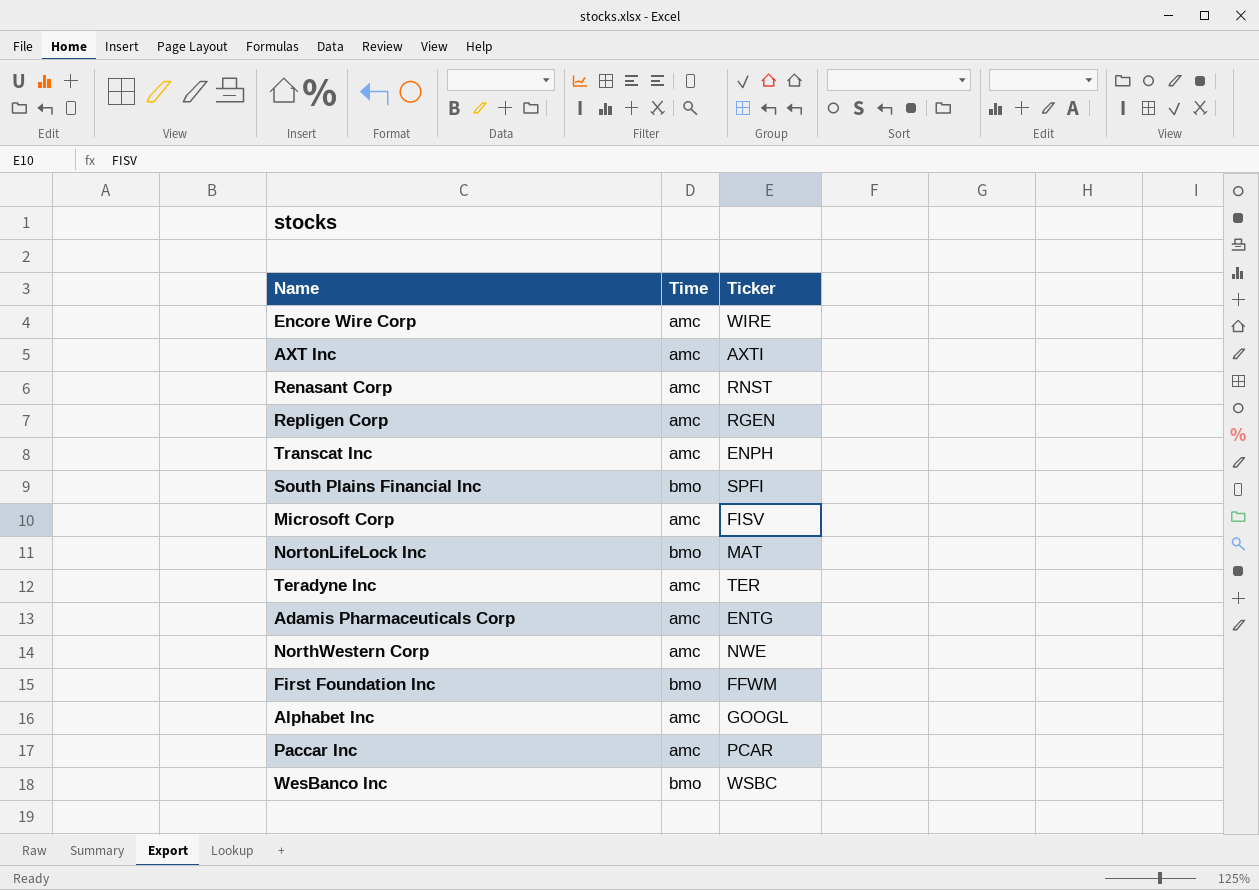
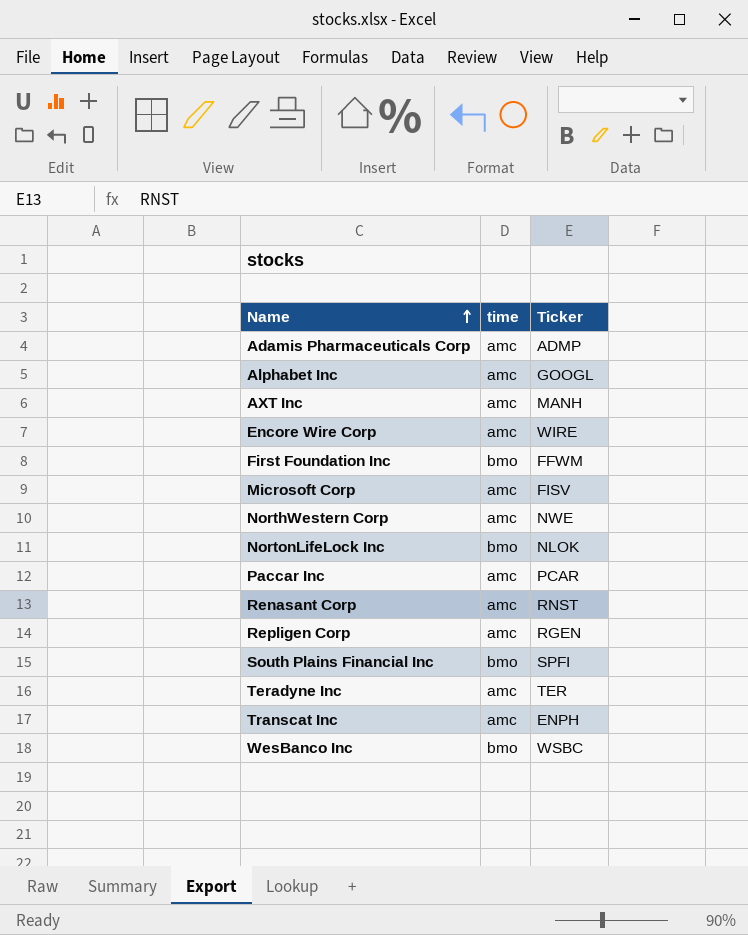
row order: none -> Name ascending
column name: Time -> time
Adamis Pharmaceuticals Corp | Ticker: ENTG -> ADMP
AXT Inc | Ticker: AXTI -> MANH
NortonLifeLock Inc | Ticker: MAT -> NLOK

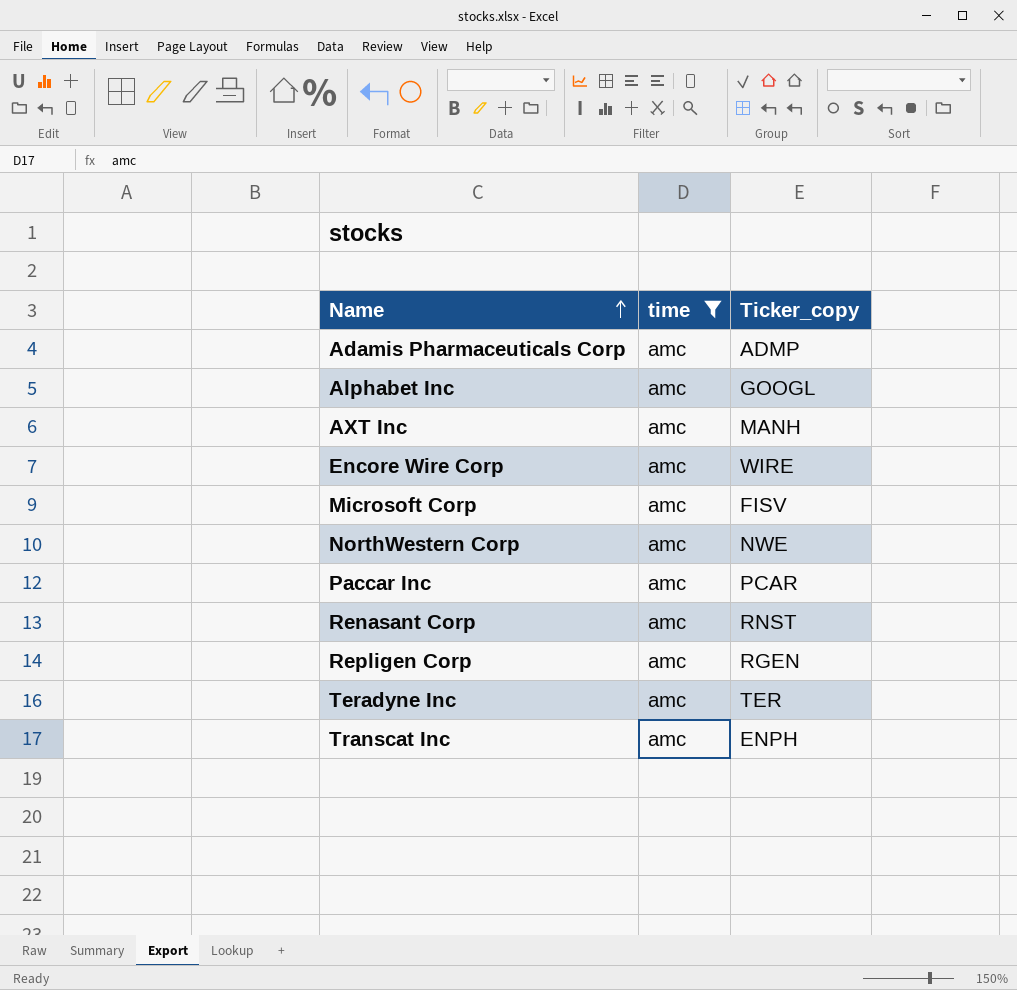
filter: none -> time = amc
column name: Ticker -> Ticker_copy

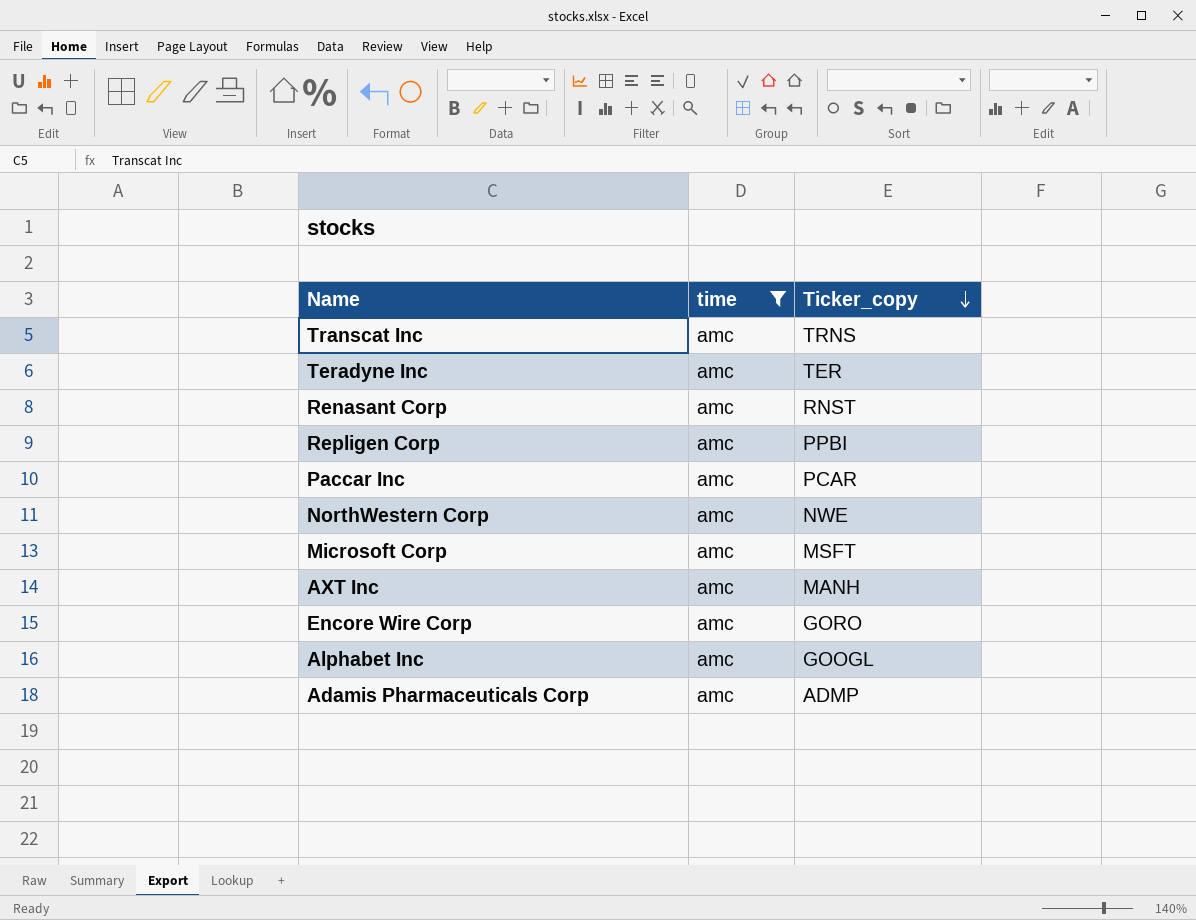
row order: Name ascending -> Ticker_copy descending
Transcat Inc | Ticker_copy: ENPH -> TRNS
Repligen Corp | Ticker_copy: RGEN -> PPBI
Microsoft Corp | Ticker_copy: FISV -> MSFT
Encore Wire Corp | Ticker_copy: WIRE -> GORO

